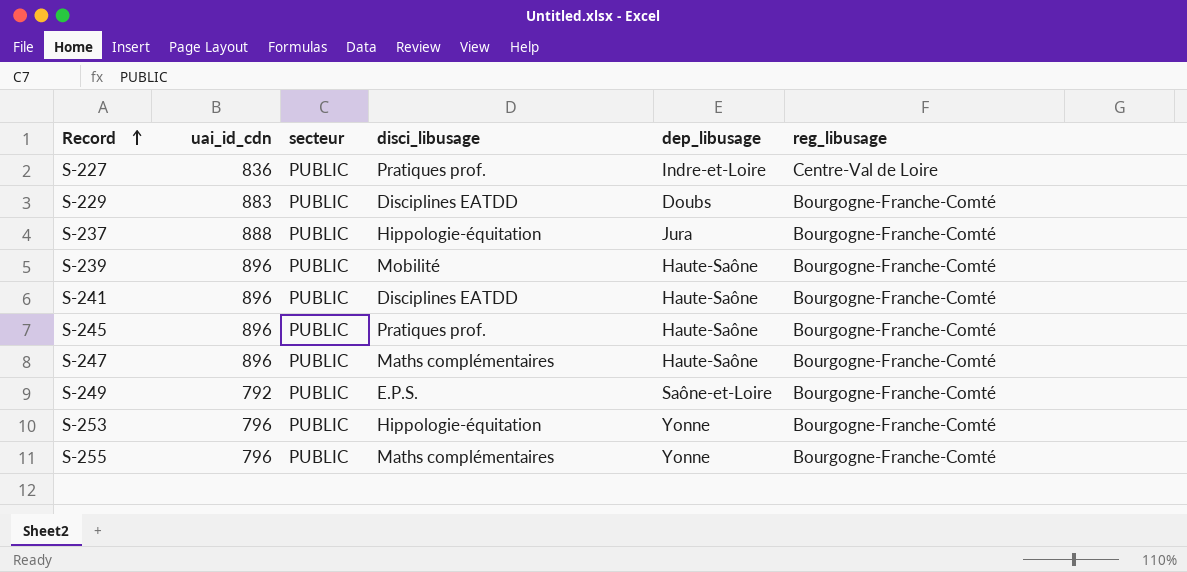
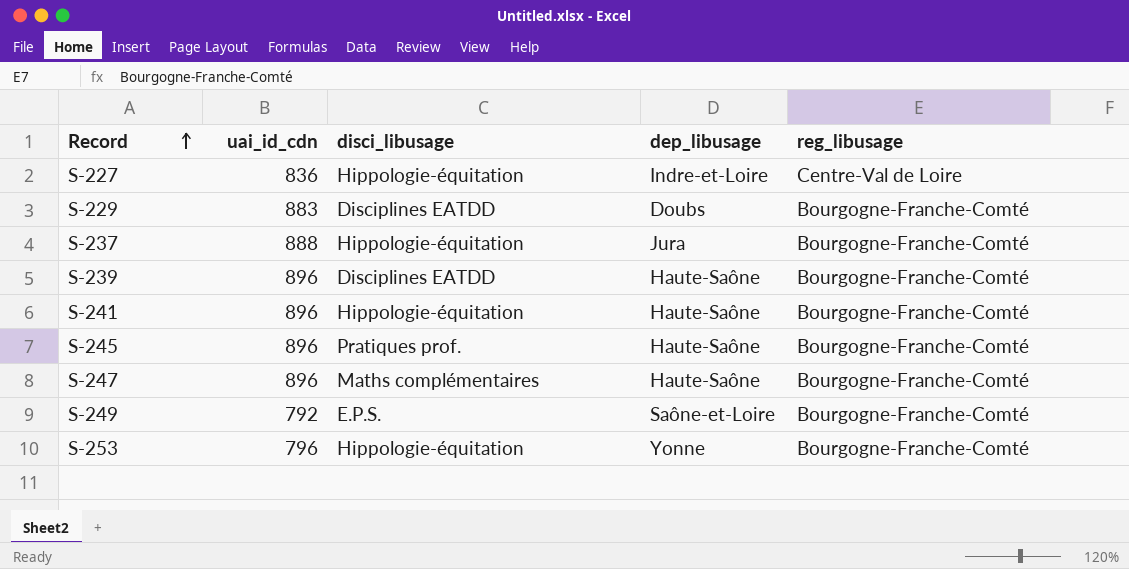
column secteur | position: 3 -> none
row S-255: 796 | PUBLIC | Maths complémentaires | Yonne | Bourgogne-Franche-Comté -> none
S-227 | disci_libusage: Pratiques prof. -> Hippologie-équitation
S-239 | disci_libusage: Mobilité -> Disciplines EATDD
S-241 | disci_libusage: Disciplines EATDD -> Hippologie-équitation

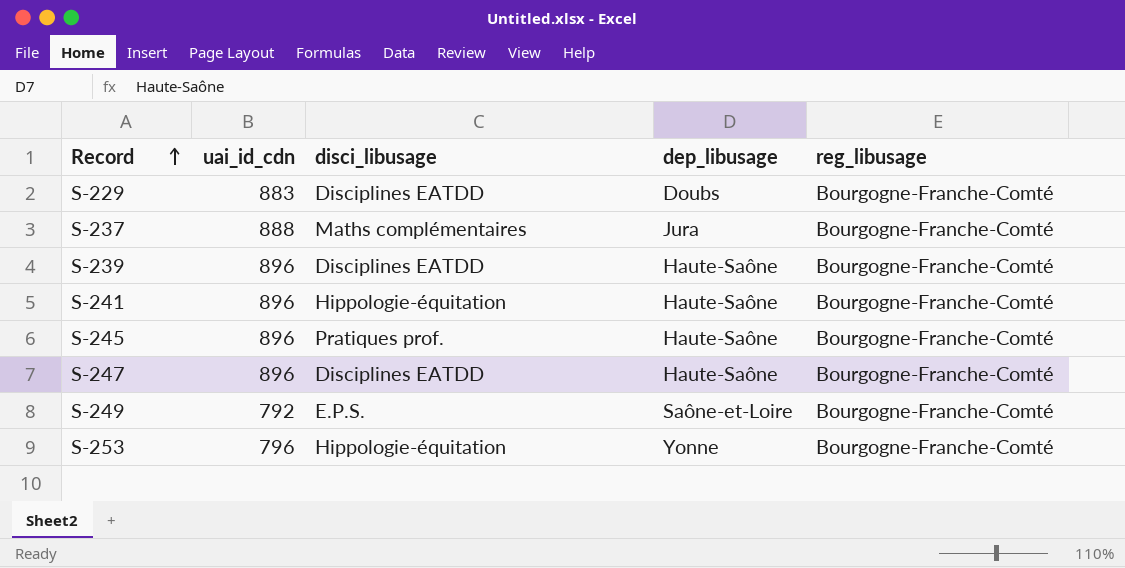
row S-227: 836 | Hippologie-équitation | Indre-et-Loire | Centre-Val de Loire -> none
S-237 | disci_libusage: Hippologie-équitation -> Maths complémentaires
S-247 | disci_libusage: Maths complémentaires -> Disciplines EATDD

